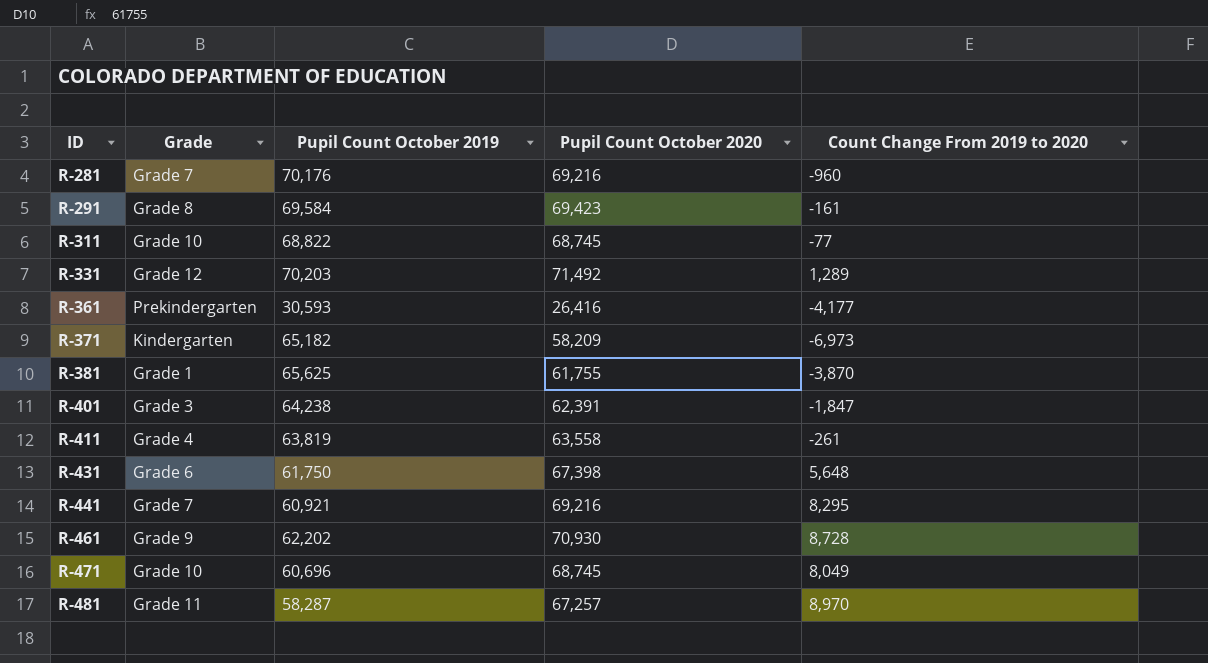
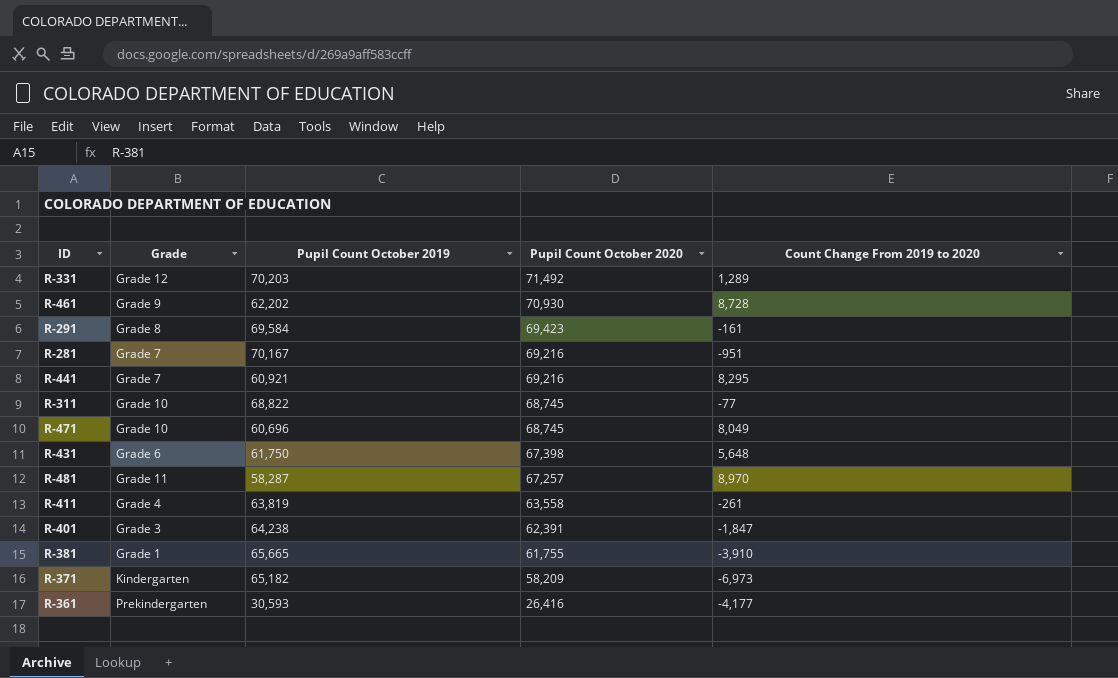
row order: ID ascending -> Pupil Count October 2020 descending
R-281 | Pupil Count October 2019: 70,176 -> 70,167
R-281 | Count Change From 2019 to 2020: -960 -> -951
R-381 | Pupil Count October 2019: 65,625 -> 65,665
R-381 | Count Change From 2019 to 2020: -3,870 -> -3,910

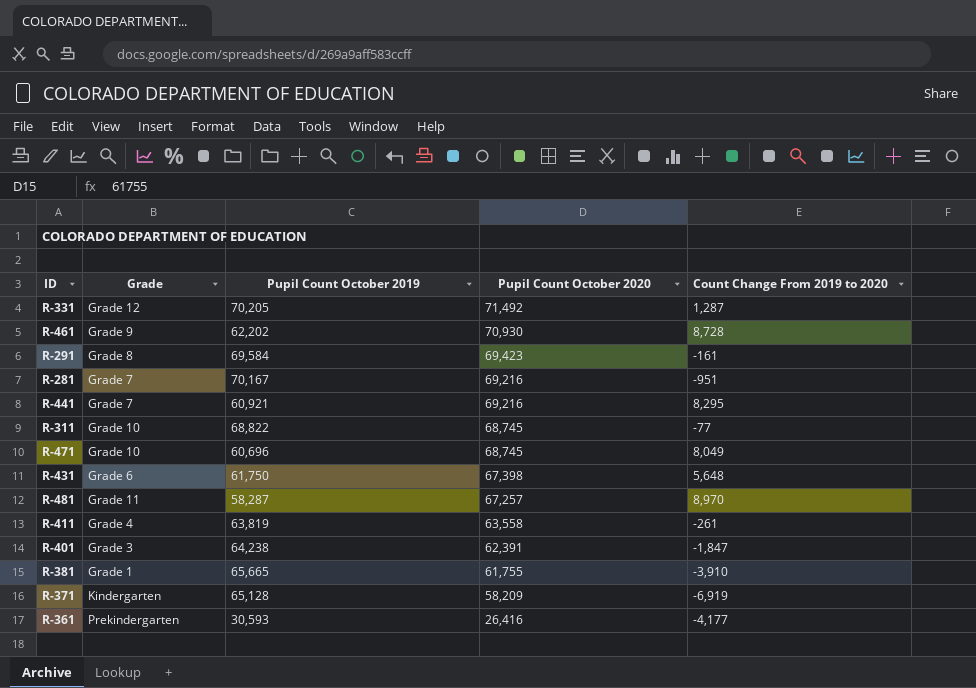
R-331 | Pupil Count October 2019: 70,203 -> 70,205
R-331 | Count Change From 2019 to 2020: 1,289 -> 1,287
R-371 | Pupil Count October 2019: 65,182 -> 65,128
R-371 | Count Change From 2019 to 2020: -6,973 -> -6,919

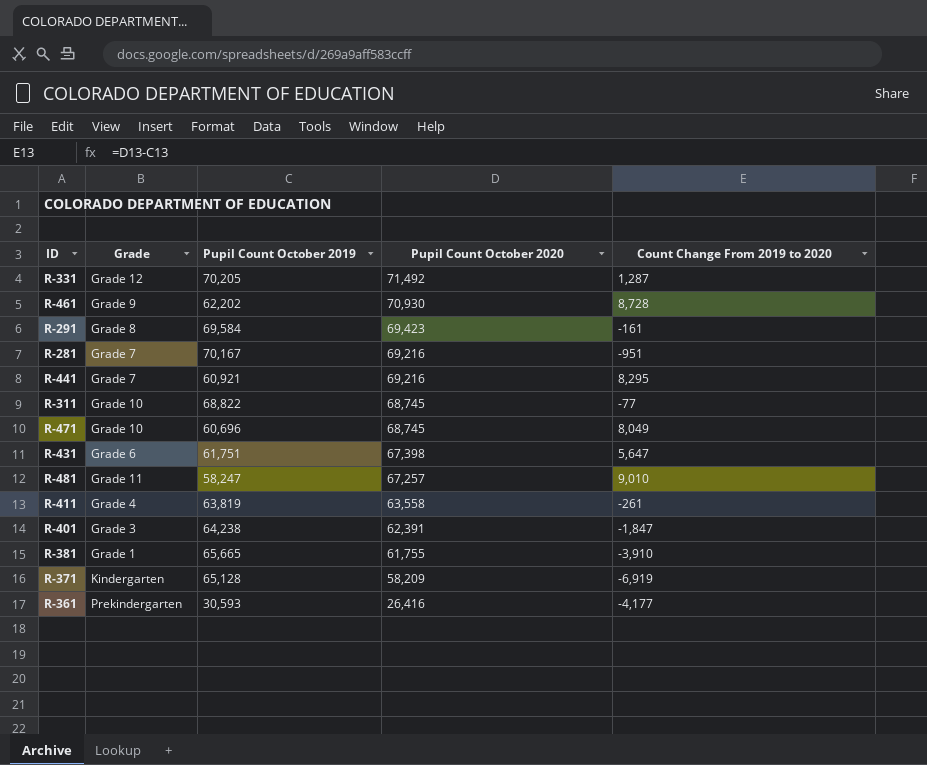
R-431 | Pupil Count October 2019: 61,750 -> 61,751
R-431 | Count Change From 2019 to 2020: 5,648 -> 5,647
R-481 | Pupil Count October 2019: 58,287 -> 58,247
R-481 | Count Change From 2019 to 2020: 8,970 -> 9,010

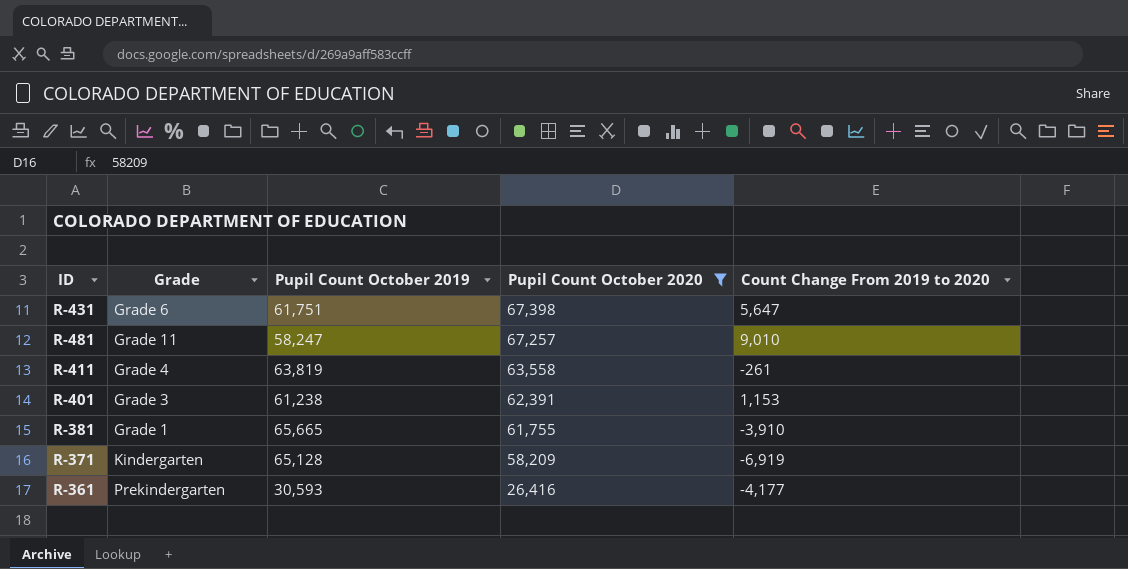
filter: none -> Pupil Count October 2020 <= 67,398
R-401 | Pupil Count October 2019: 64,238 -> 61,238
R-401 | Count Change From 2019 to 2020: -1,847 -> 1,153

